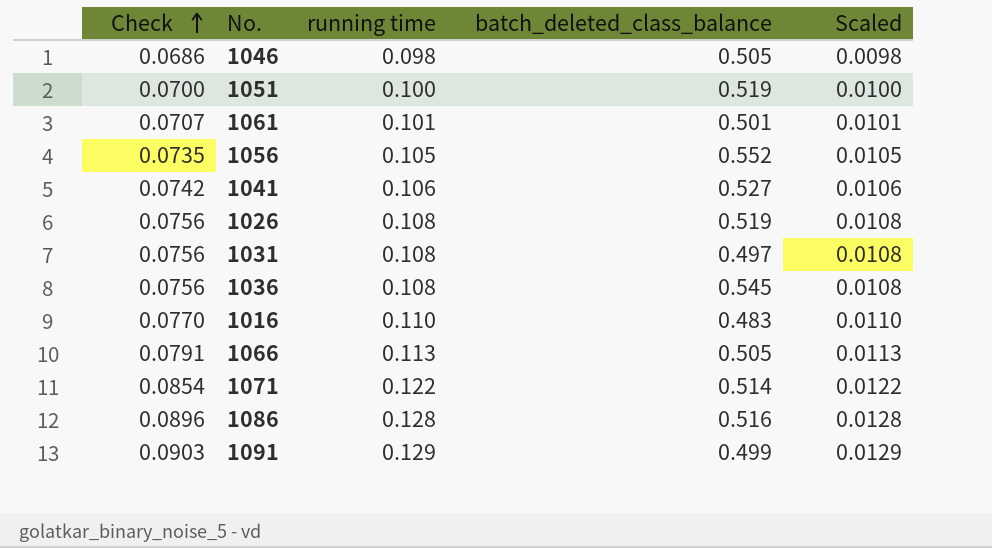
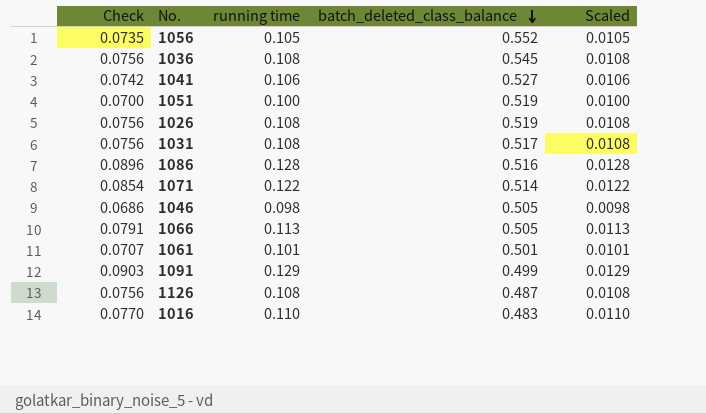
row order: Check ascending -> batch_deleted_class_balance descending
1031 | batch_deleted_class_balance: 0.497 -> 0.517
row 1126: none -> 0.0756 | 0.108 | 0.487 | 0.0108

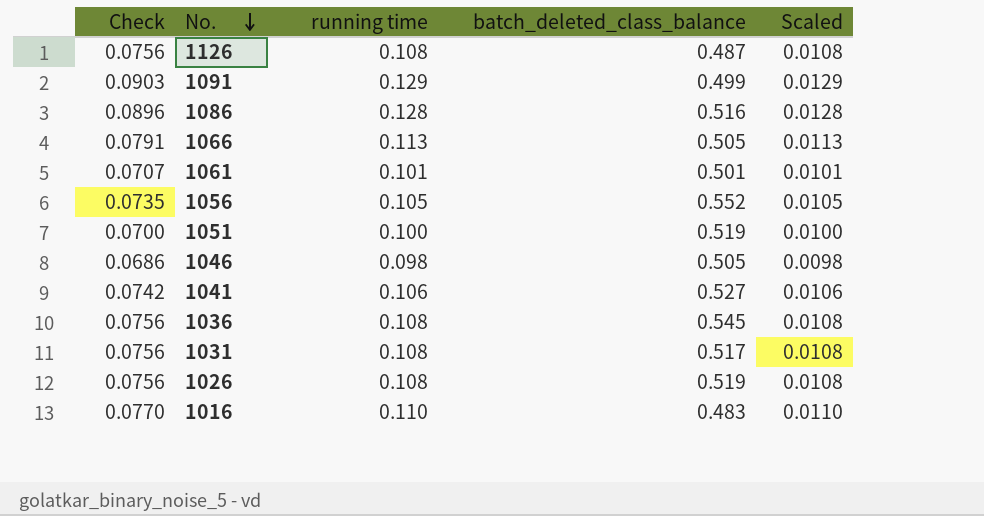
row order: batch_deleted_class_balance descending -> No. descending
row 1071: 0.0854 | 0.122 | 0.514 | 0.0122 -> none

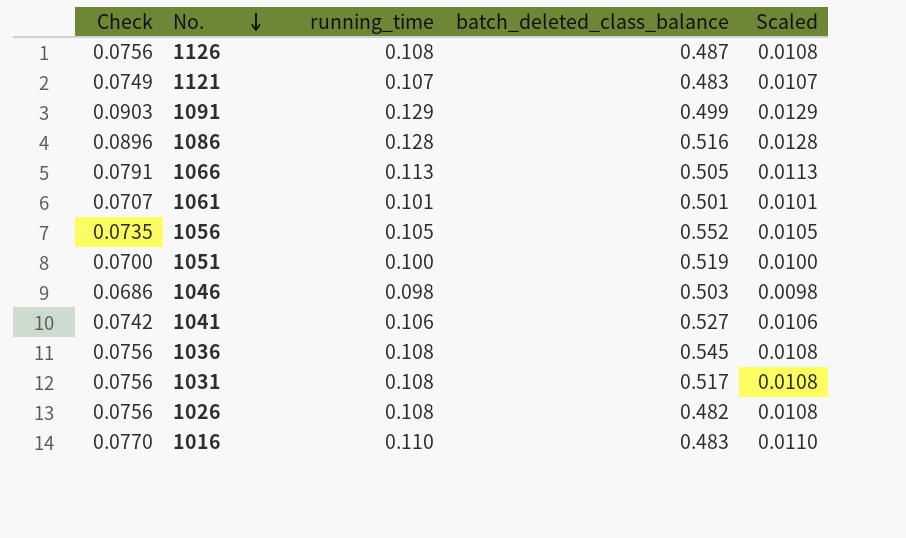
column name: running time -> running_time
row 1121: none -> 0.0749 | 0.107 | 0.483 | 0.0107
1046 | batch_deleted_class_balance: 0.505 -> 0.503
1026 | batch_deleted_class_balance: 0.519 -> 0.482

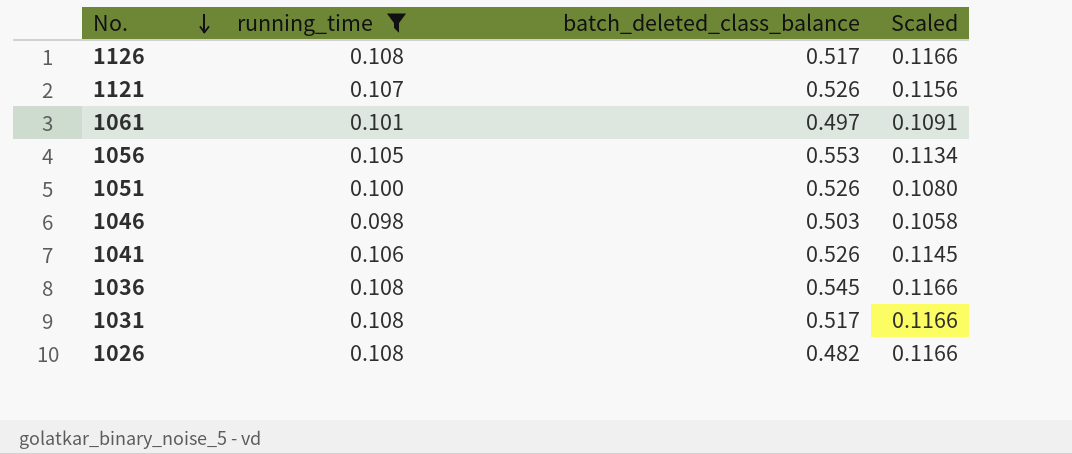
filter: none -> running_time <= 0.108
column Check | formula: [running_time] * 0.7 -> none
column Scaled | formula: [running_time] * 0.1 -> [running_time] * 1.08
1126 | batch_deleted_class_balance: 0.487 -> 0.517
1121 | batch_deleted_class_balance: 0.483 -> 0.526
1061 | batch_deleted_class_balance: 0.501 -> 0.497
1056 | batch_deleted_class_balance: 0.552 -> 0.553
1051 | batch_deleted_class_balance: 0.519 -> 0.526
1041 | batch_deleted_class_balance: 0.527 -> 0.526

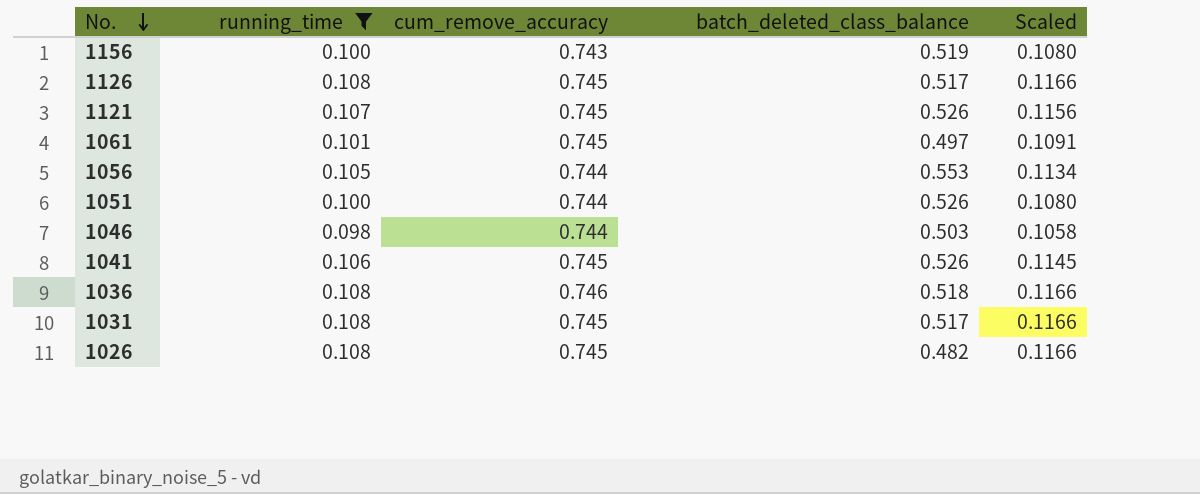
column cum_remove_accuracy | position: none -> 3
row 1156: none -> 0.100 | 0.743 | 0.519 | 0.1080
1036 | batch_deleted_class_balance: 0.545 -> 0.518

